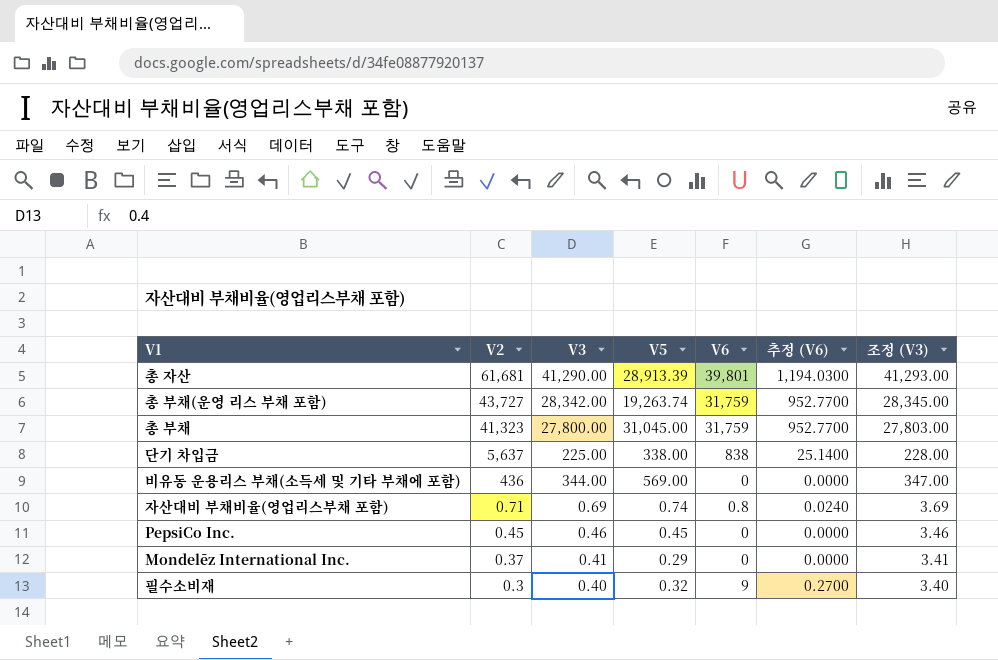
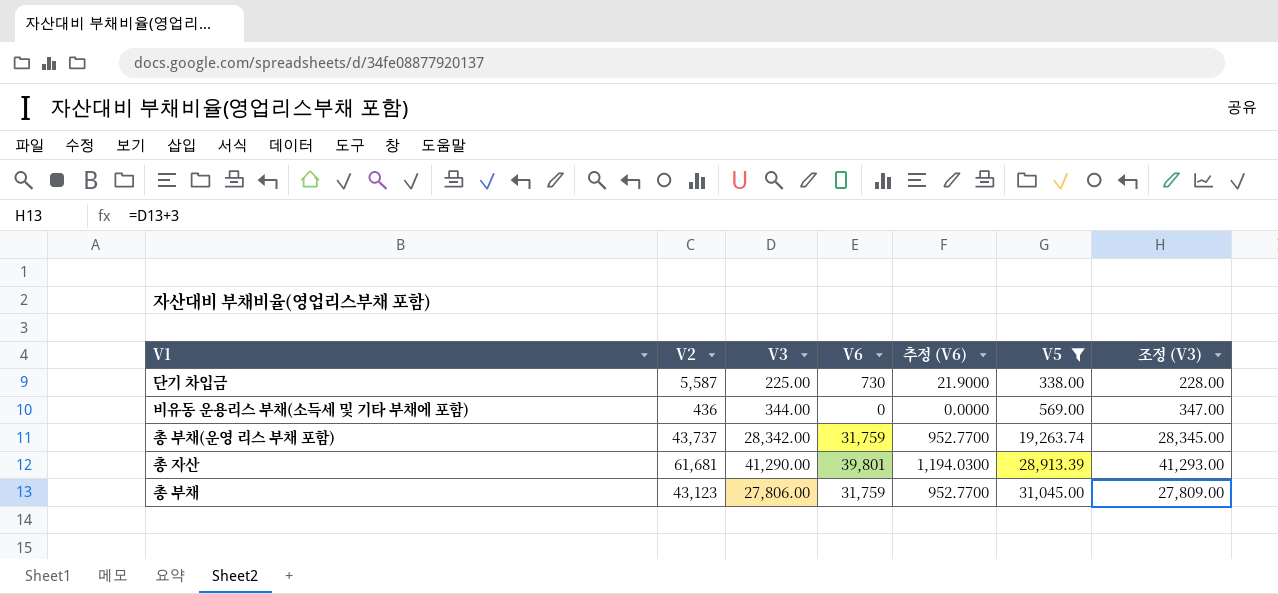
filter: none -> V5 >= 338.00
row order: V2 descending -> V5 ascending
column V5 | position: 4 -> 6
단기 차입금 | V2: 5,637 -> 5,587
단기 차입금 | V6: 838 -> 730
단기 차입금 | 추정 (V6): 25.1400 -> 21.9000
총 부채(운영 리스 부채 포함) | V2: 43,727 -> 43,737
총 부채 | V2: 41,323 -> 43,123
총 부채 | V3: 27,800.00 -> 27,806.00
총 부채 | 조정 (V3): 27,803.00 -> 27,809.00

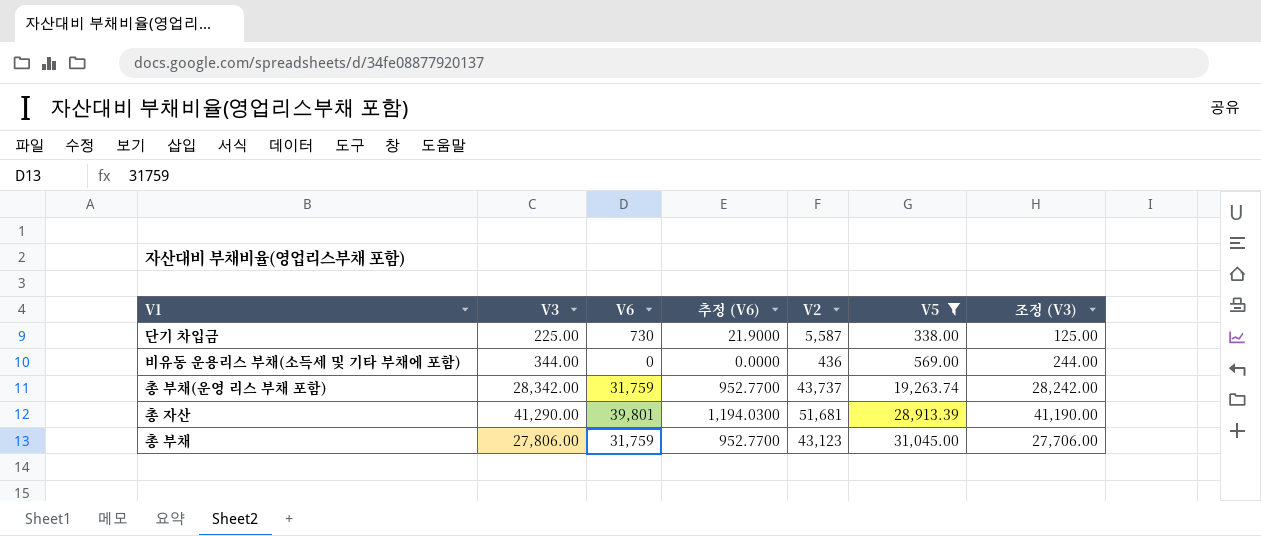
column V2 | position: 2 -> 5
column 조정 (V3) | formula: [V3] + 3 -> [V3] - 100
총 자산 | V2: 61,681 -> 51,681

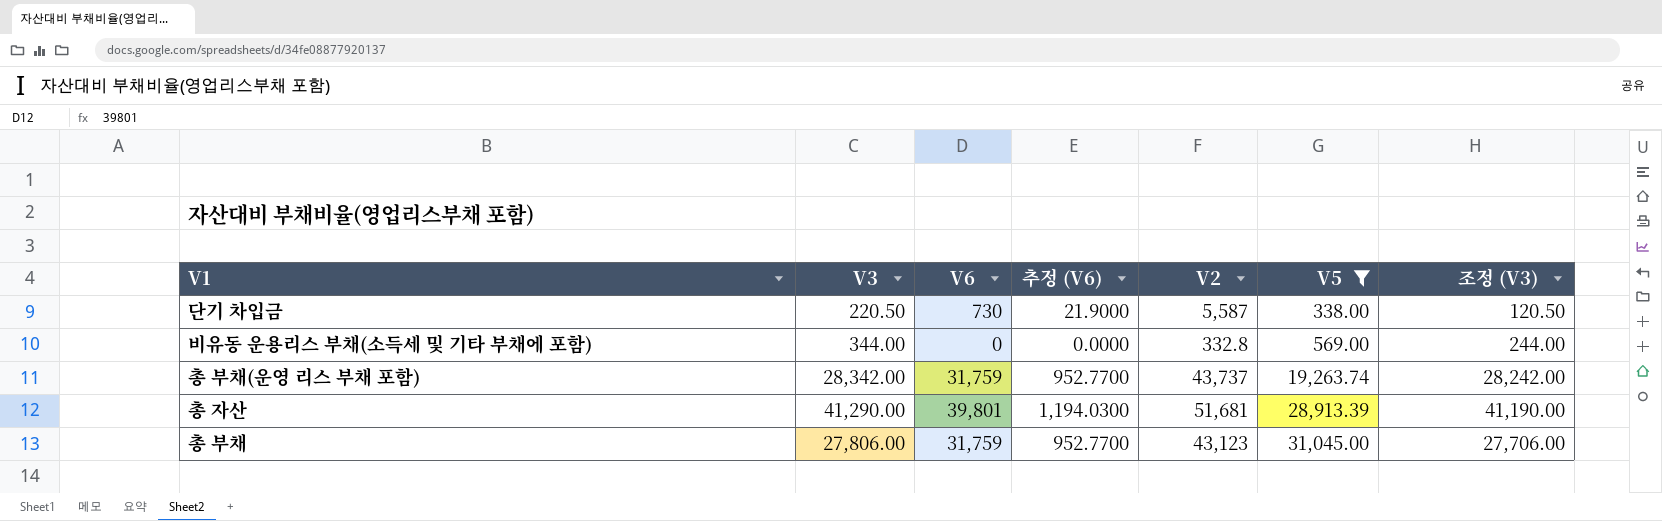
단기 차입금 | V3: 225.00 -> 220.50
단기 차입금 | 조정 (V3): 125.00 -> 120.50
비유동 운용리스 부채(소득세 및 기타 부채에 포함) | V2: 436 -> 332.8

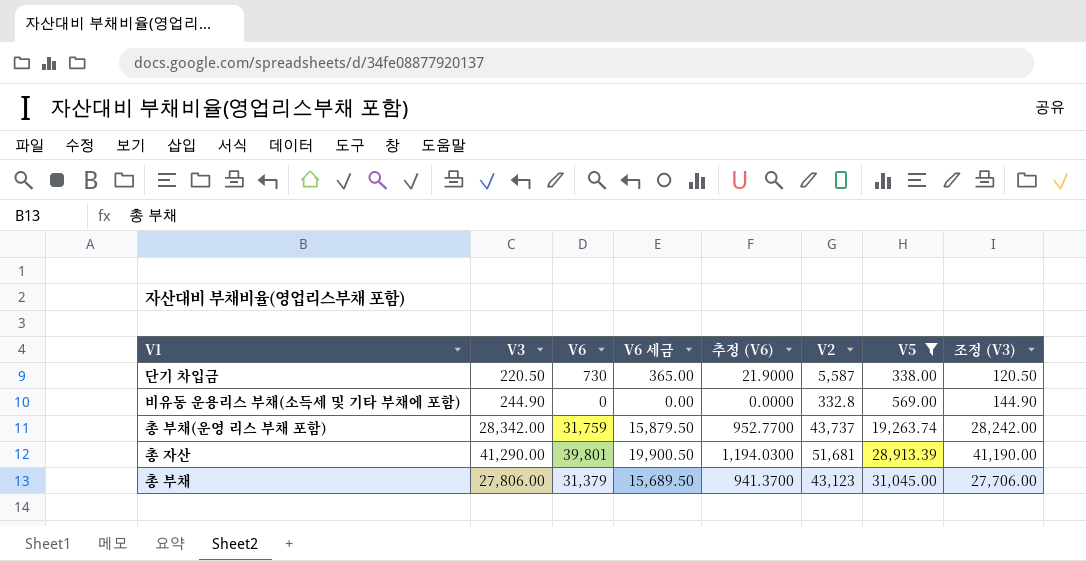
column V6 세금 | formula: none -> [V6] * 0.5
비유동 운용리스 부채(소득세 및 기타 부채에 포함) | V3: 344.00 -> 244.90
비유동 운용리스 부채(소득세 및 기타 부채에 포함) | 조정 (V3): 244.00 -> 144.90
총 부채 | V6: 31,759 -> 31,379
총 부채 | 추정 (V6): 952.7700 -> 941.3700

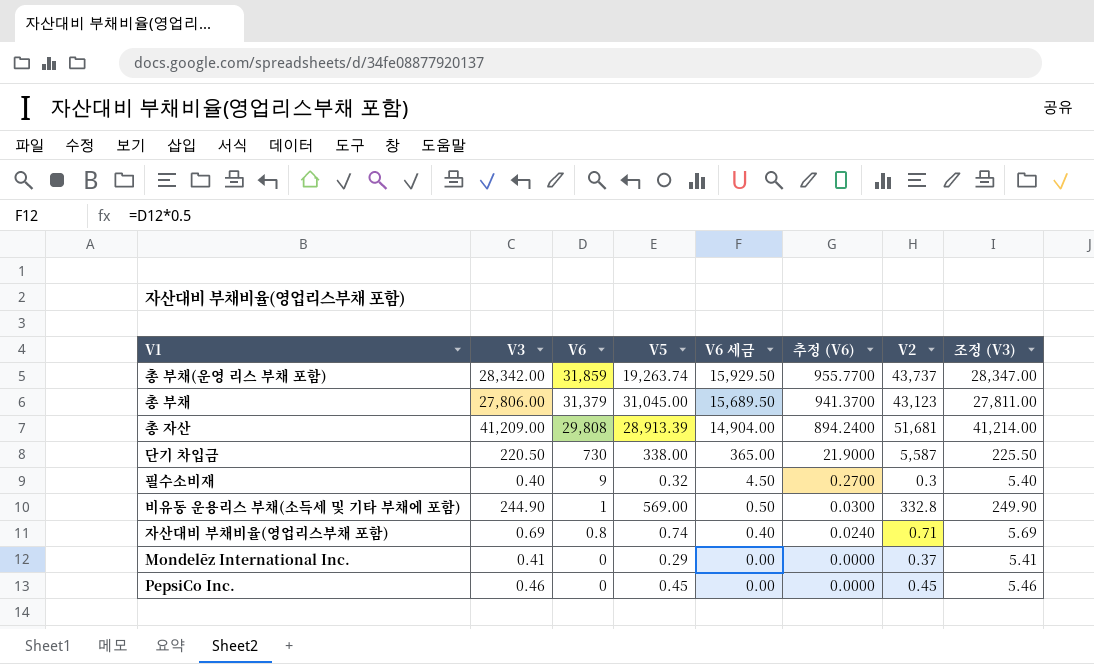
filter: V5 >= 338.00 -> none
row order: V5 ascending -> V6 descending
column V5 | position: 7 -> 4
column 조정 (V3) | formula: [V3] - 100 -> [V3] + 5
총 부채(운영 리스 부채 포함) | V6: 31,759 -> 31,859
총 부채(운영 리스 부채 포함) | V6 세금: 15,879.50 -> 15,929.50
총 부채(운영 리스 부채 포함) | 추정 (V6): 952.7700 -> 955.7700
총 자산 | V3: 41,290.00 -> 41,209.00
총 자산 | V6: 39,801 -> 29,808
총 자산 | V6 세금: 19,900.50 -> 14,904.00
총 자산 | 추정 (V6): 1,194.0300 -> 894.2400
비유동 운용리스 부채(소득세 및 기타 부채에 포함) | V6: 0 -> 1
비유동 운용리스 부채(소득세 및 기타 부채에 포함) | V6 세금: 0.00 -> 0.50
비유동 운용리스 부채(소득세 및 기타 부채에 포함) | 추정 (V6): 0.0000 -> 0.0300

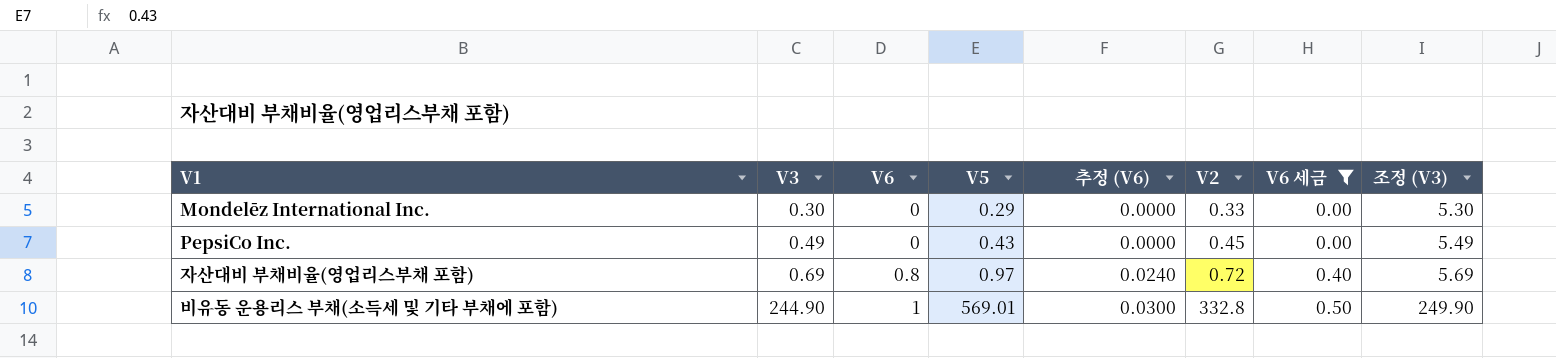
filter: none -> V6 세금 <= 0.50
row order: V6 descending -> V3 ascending
column V6 세금 | position: 5 -> 7
Mondelēz International Inc. | V3: 0.41 -> 0.30
Mondelēz International Inc. | V2: 0.37 -> 0.33
Mondelēz International Inc. | 조정 (V3): 5.41 -> 5.30
PepsiCo Inc. | V3: 0.46 -> 0.49
PepsiCo Inc. | V5: 0.45 -> 0.43
PepsiCo Inc. | 조정 (V3): 5.46 -> 5.49
자산대비 부채비율(영업리스부채 포함) | V5: 0.74 -> 0.97
자산대비 부채비율(영업리스부채 포함) | V2: 0.71 -> 0.72
비유동 운용리스 부채(소득세 및 기타 부채에 포함) | V5: 569.00 -> 569.01

